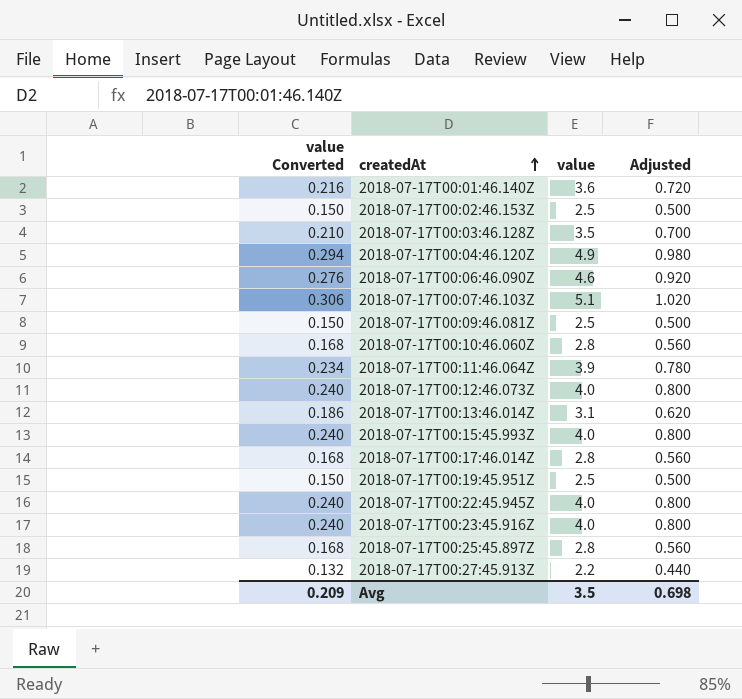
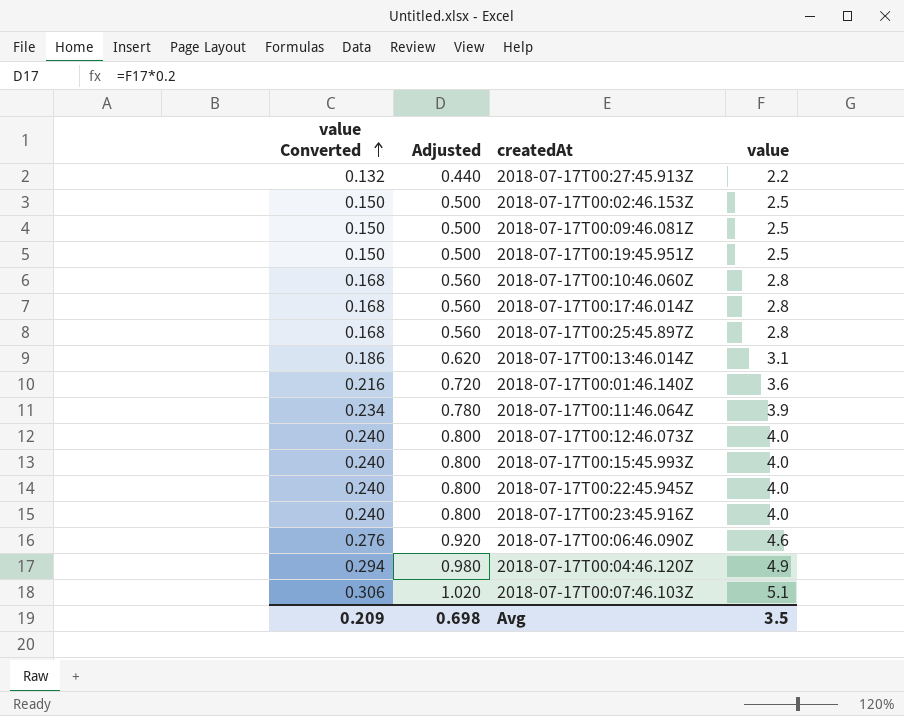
row order: createdAt ascending -> value Converted ascending
column Adjusted | position: 4 -> 2
row 2018-07-17T00:03:46.128Z: 0.210 | 3.5 | 0.700 -> none

